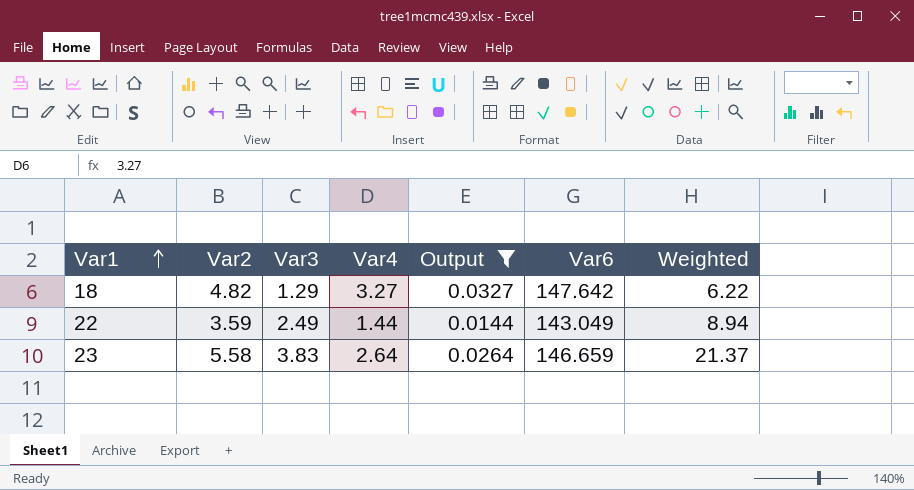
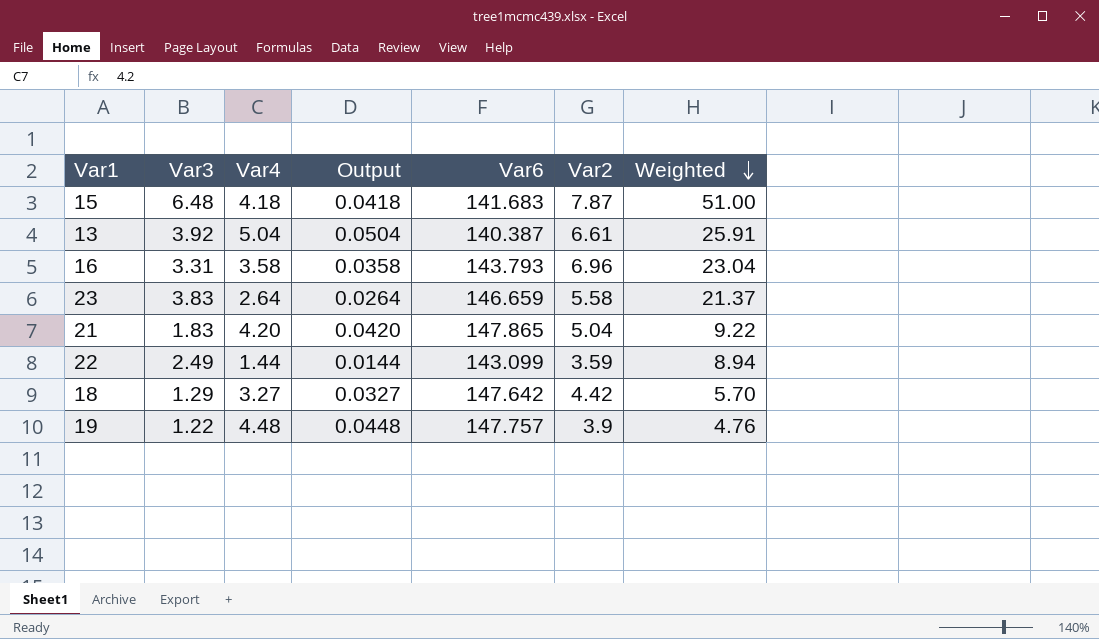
filter: Output <= 0.0327 -> none
row order: Var1 ascending -> Weighted descending
column Var2 | position: 2 -> 6
22 | Var6: 143.049 -> 143.099
18 | Var2: 4.82 -> 4.42
18 | Weighted: 6.22 -> 5.70

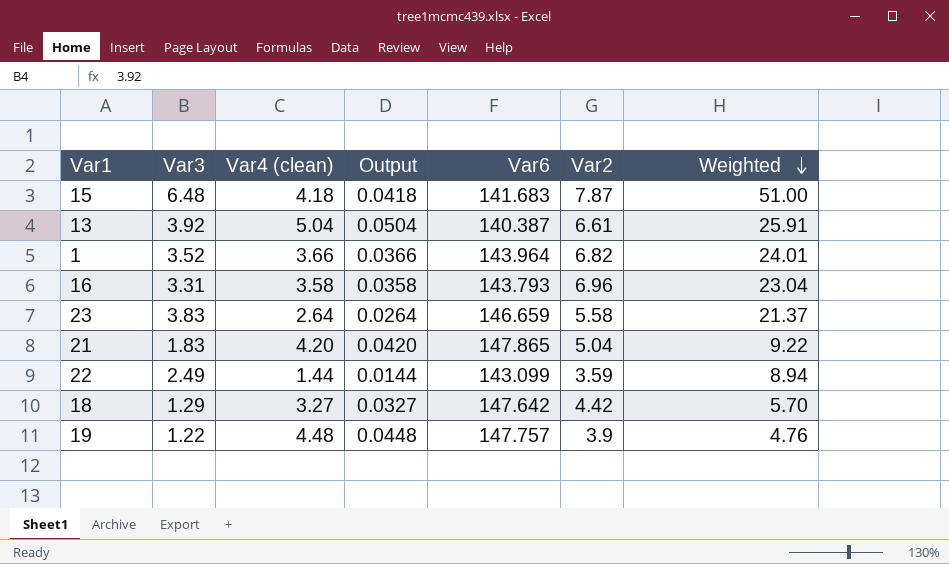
column name: Var4 -> Var4 (clean)
row 1: none -> 3.52 | 3.66 | 0.0366 | 143.964 | 6.82 | 24.01

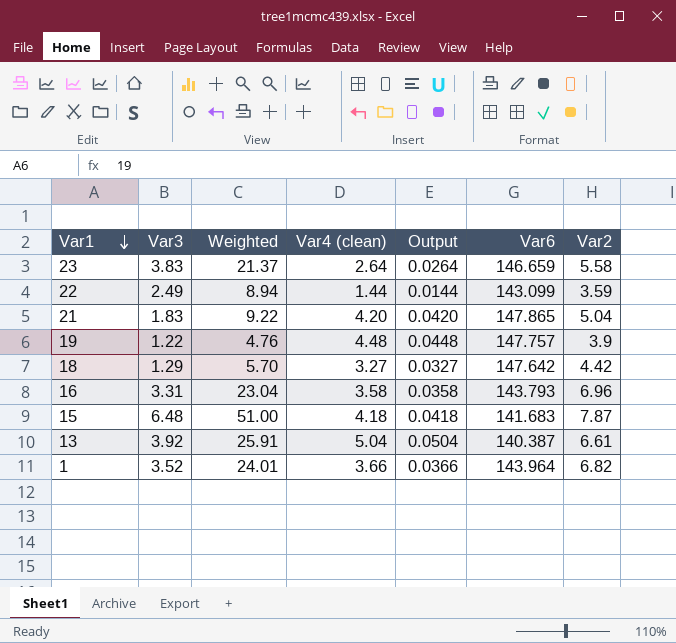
row order: Weighted descending -> Var1 descending
column Weighted | position: 7 -> 3

